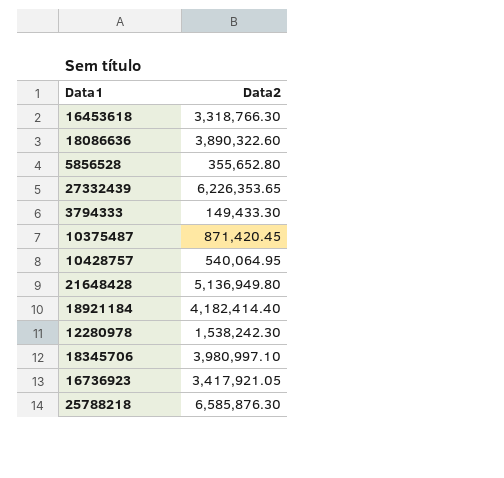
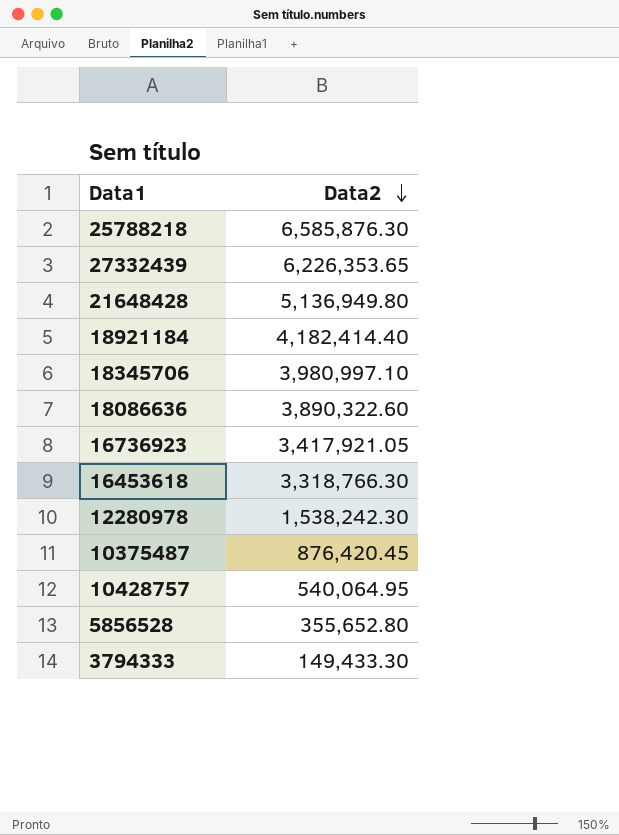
row order: none -> Data2 descending
10375487 | Data2: 871,420.45 -> 876,420.45

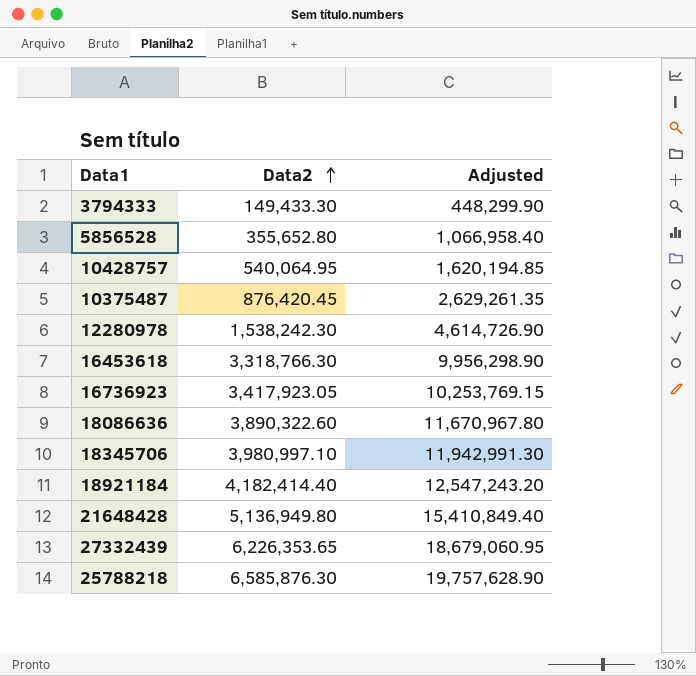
row order: Data2 descending -> Data2 ascending
column Adjusted | formula: none -> [Data2] * 3
16736923 | Data2: 3,417,921.05 -> 3,417,923.05

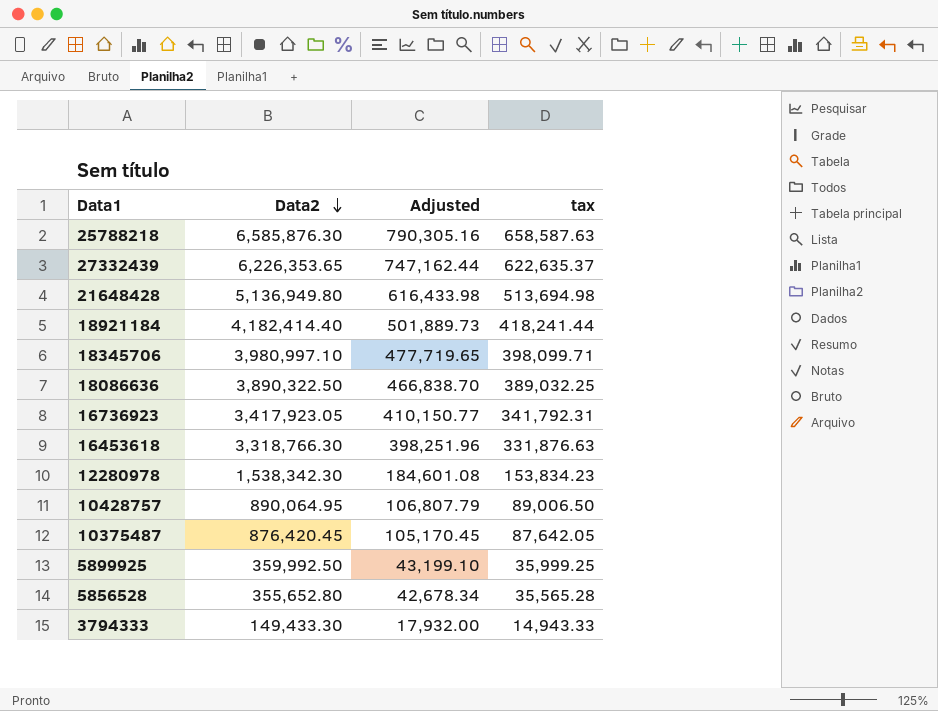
row order: Data2 ascending -> Data2 descending
column Adjusted | formula: [Data2] * 3 -> [Data2] * 0.12
column tax | formula: none -> [Data2] * 0.1
18086636 | Data2: 3,890,322.60 -> 3,890,322.50
12280978 | Data2: 1,538,242.30 -> 1,538,342.30
10428757 | Data2: 540,064.95 -> 890,064.95
row 5899925: none -> 359,992.50 | 43,199.10 | 35,999.25

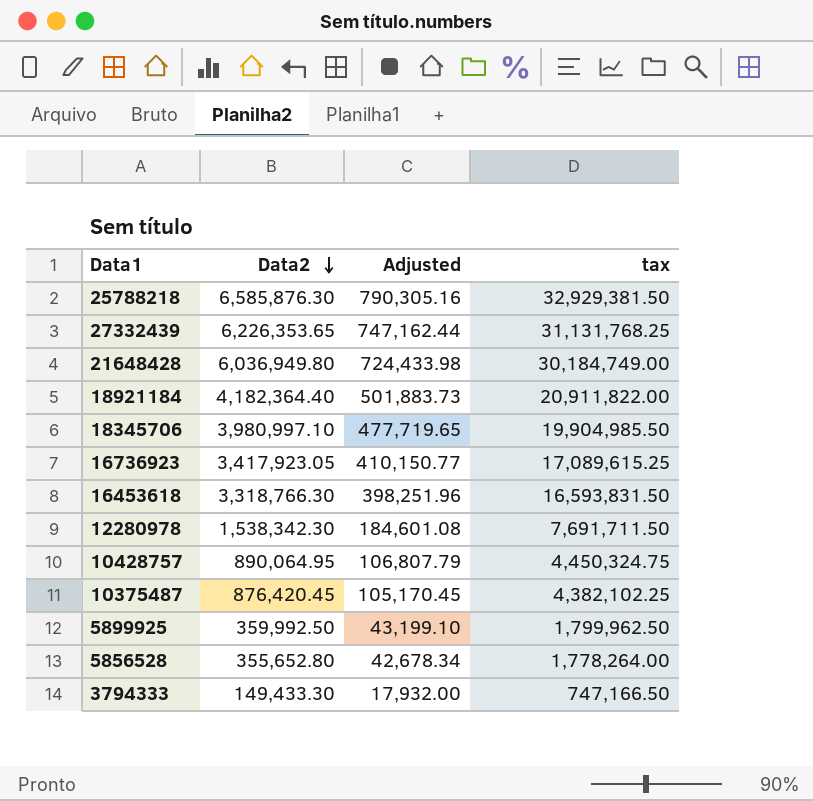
column tax | formula: [Data2] * 0.1 -> [Data2] * 5
row 18086636: 3,890,322.50 | 466,838.70 | 389,032.25 -> none
21648428 | Data2: 5,136,949.80 -> 6,036,949.80
21648428 | Adjusted: 616,433.98 -> 724,433.98
18921184 | Data2: 4,182,414.40 -> 4,182,364.40
18921184 | Adjusted: 501,889.73 -> 501,883.73

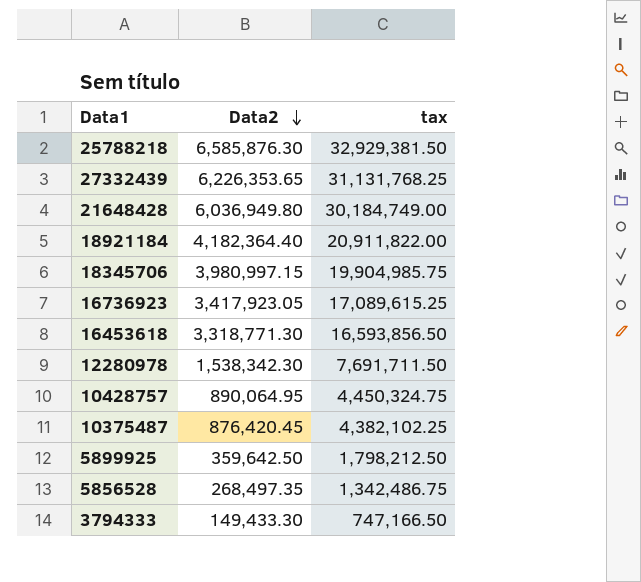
column Adjusted | formula: [Data2] * 0.12 -> none
18345706 | Data2: 3,980,997.10 -> 3,980,997.15
18345706 | tax: 19,904,985.50 -> 19,904,985.75
16453618 | Data2: 3,318,766.30 -> 3,318,771.30
16453618 | tax: 16,593,831.50 -> 16,593,856.50
5899925 | Data2: 359,992.50 -> 359,642.50
5899925 | tax: 1,799,962.50 -> 1,798,212.50
5856528 | Data2: 355,652.80 -> 268,497.35
5856528 | tax: 1,778,264.00 -> 1,342,486.75

